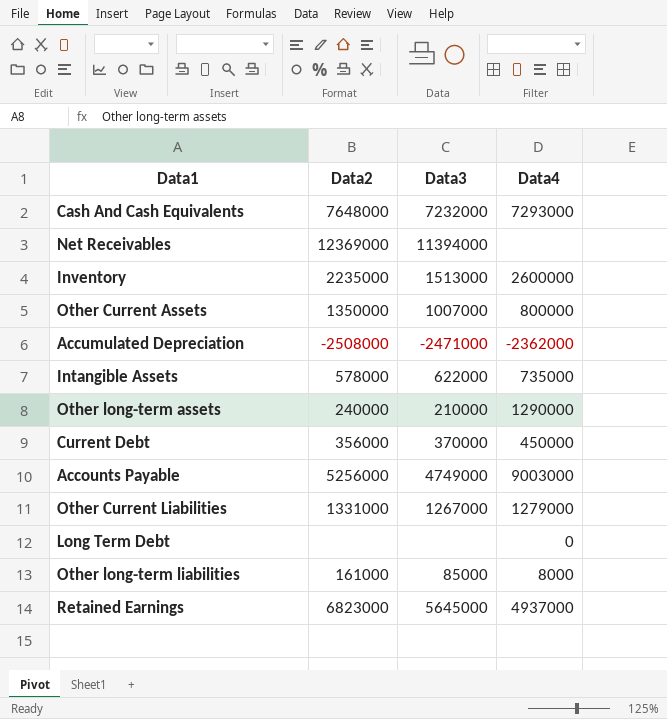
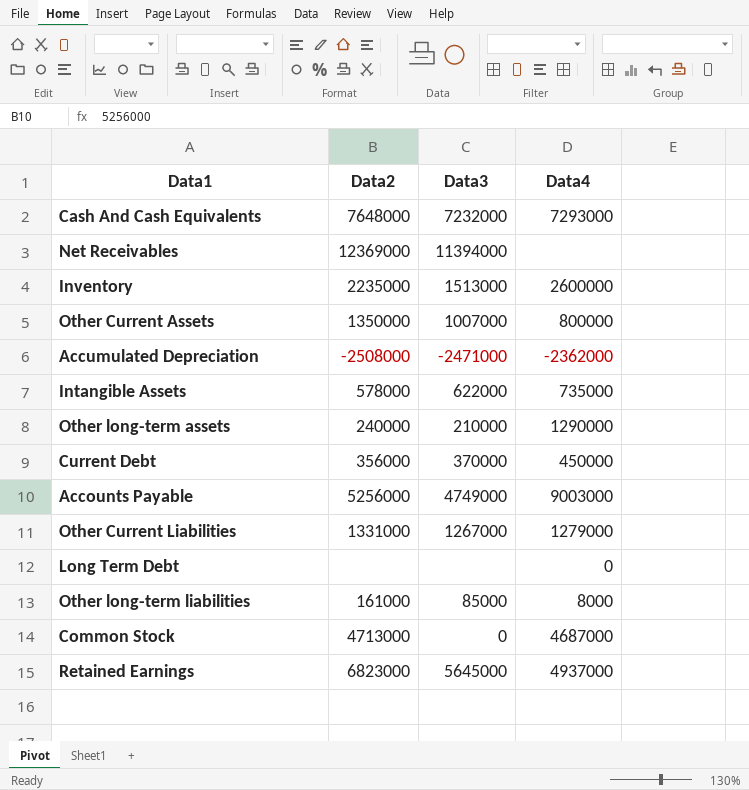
row Common Stock: none -> 4713000 | 0 | 4687000

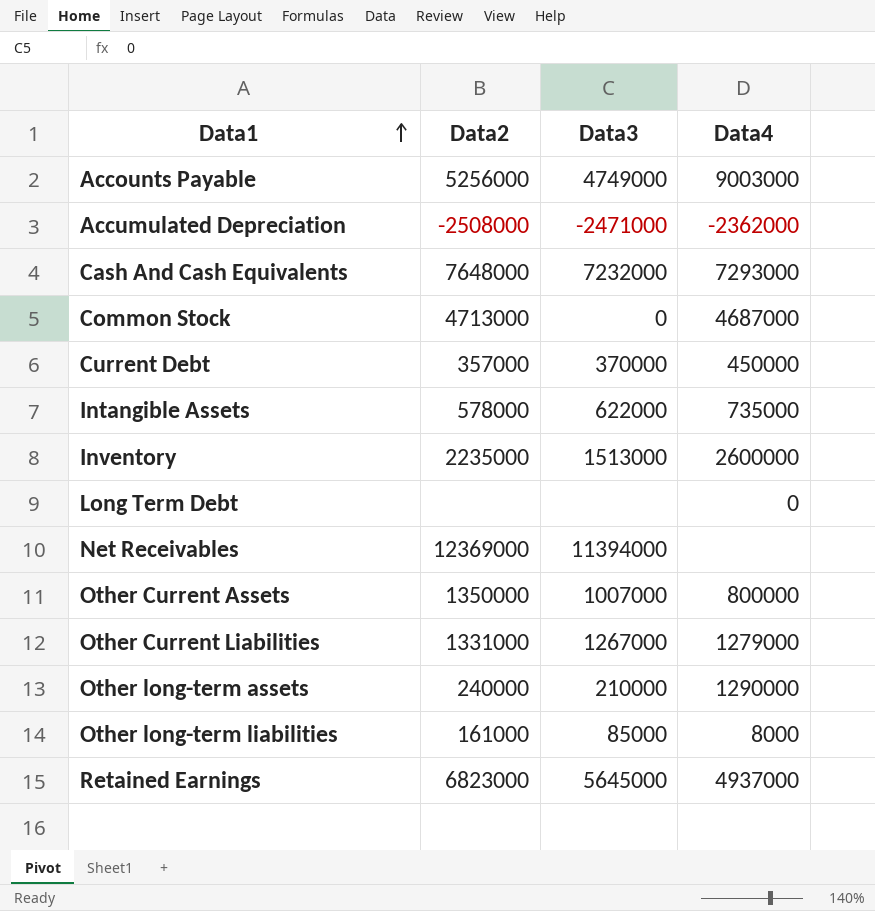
row order: none -> Data1 ascending
Current Debt | Data2: 356000 -> 357000

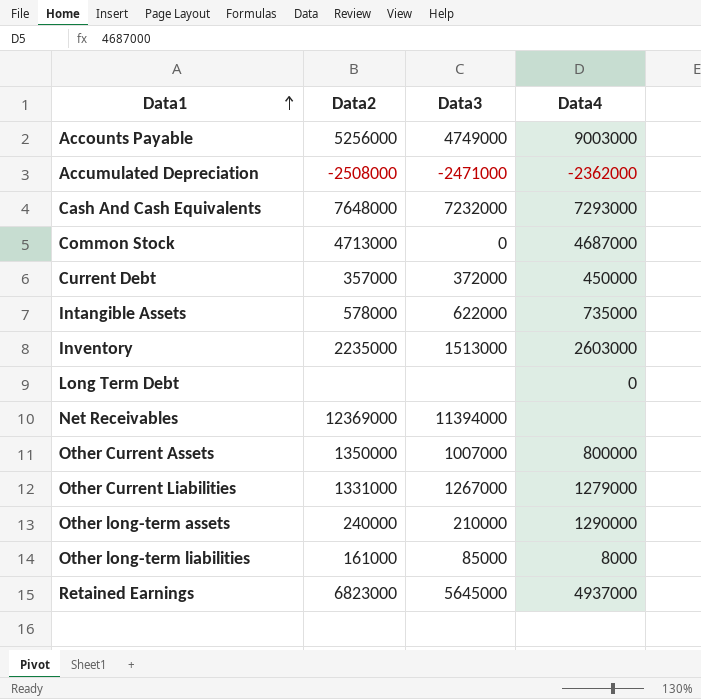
Current Debt | Data3: 370000 -> 372000
Inventory | Data4: 2600000 -> 2603000

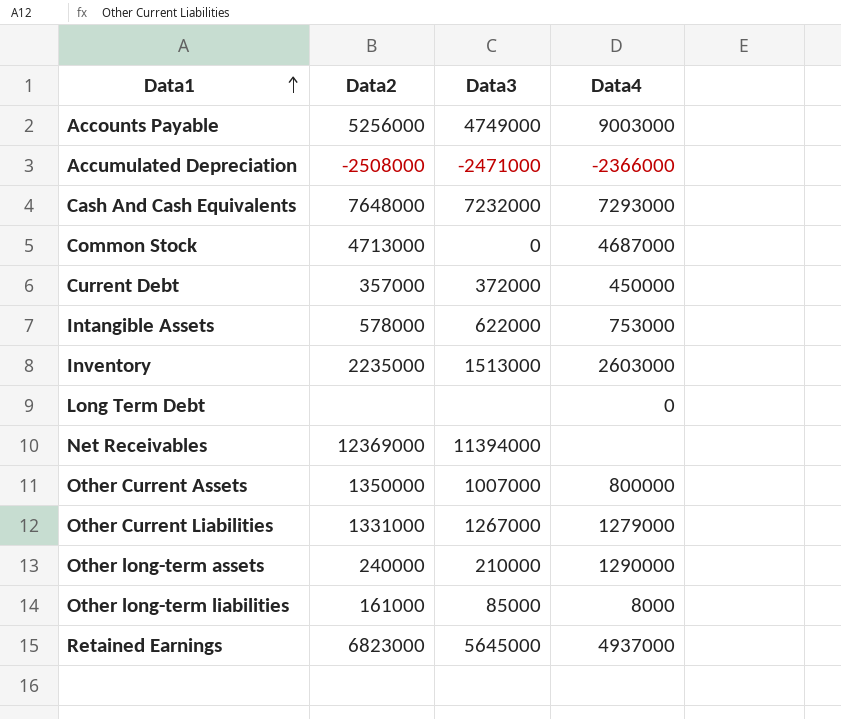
Accumulated Depreciation | Data4: -2362000 -> -2366000
Intangible Assets | Data4: 735000 -> 753000

